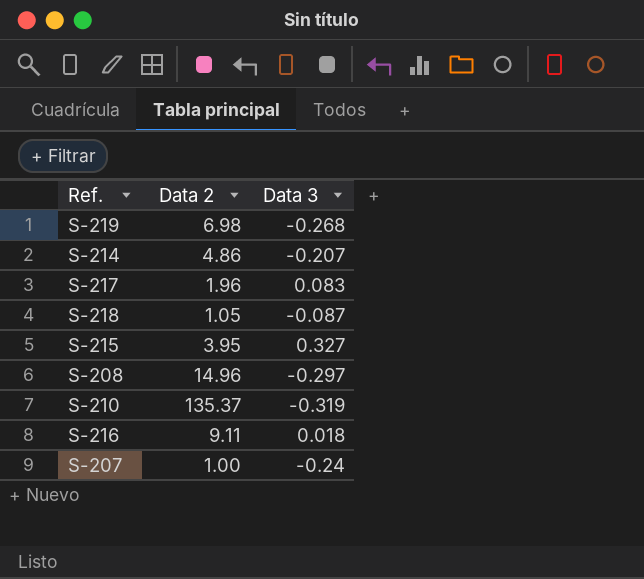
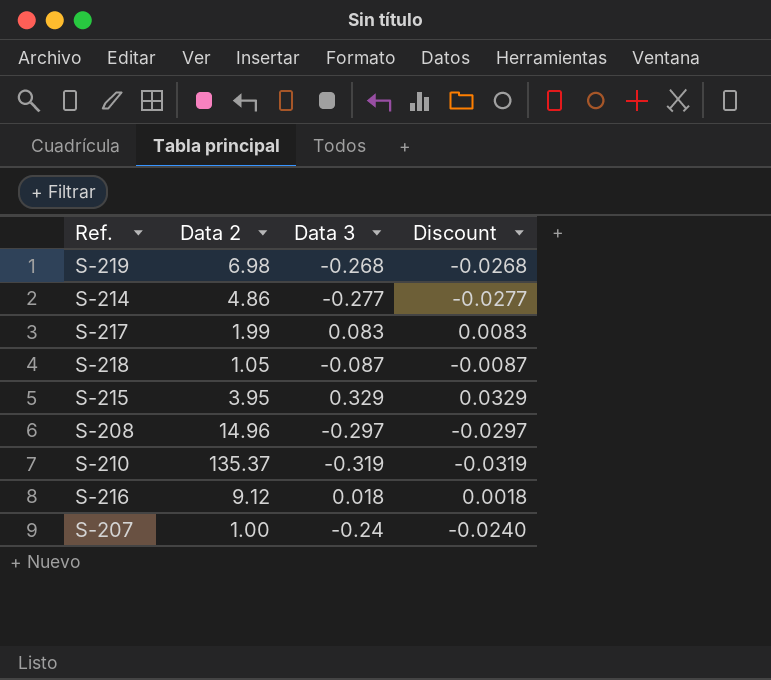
column Discount | formula: none -> [Data 3] * 0.1
S-214 | Data 3: -0.207 -> -0.277
S-217 | Data 2: 1.96 -> 1.99
S-215 | Data 3: 0.327 -> 0.329
S-216 | Data 2: 9.11 -> 9.12

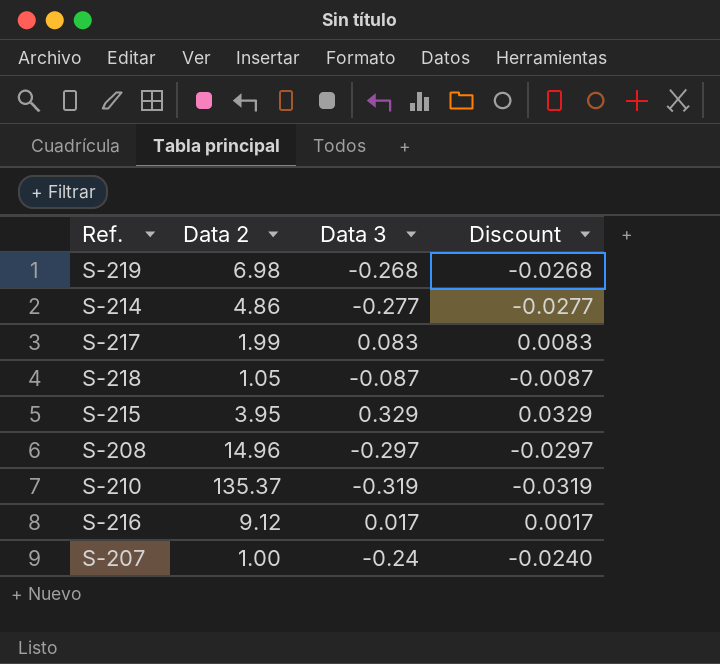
S-216 | Data 3: 0.018 -> 0.017
S-216 | Discount: 0.0018 -> 0.0017

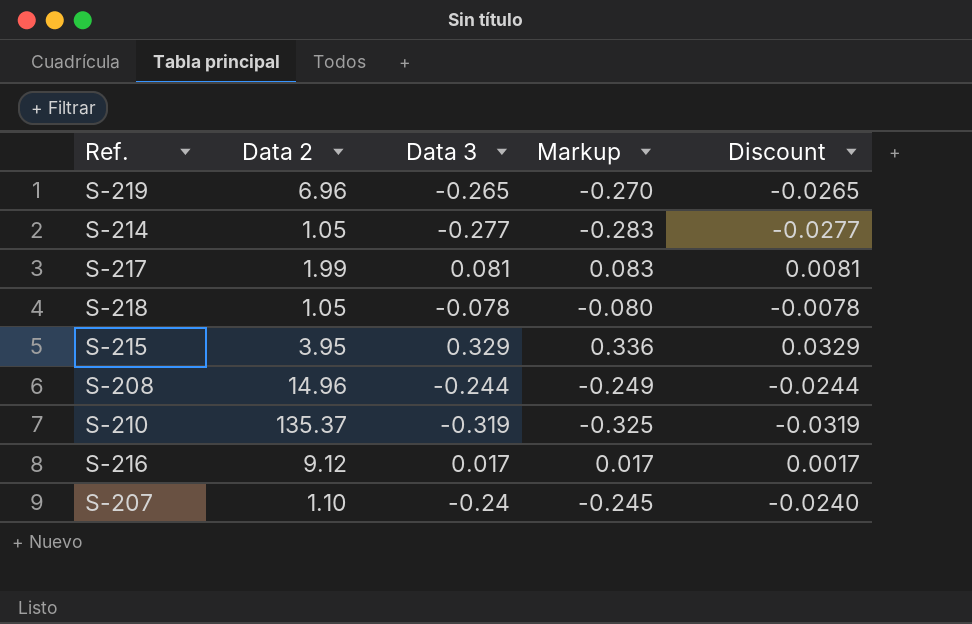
column Markup | formula: none -> [Data 3] * 1.02
S-219 | Data 2: 6.98 -> 6.96
S-219 | Data 3: -0.268 -> -0.265
S-219 | Discount: -0.0268 -> -0.0265
S-214 | Data 2: 4.86 -> 1.05
S-217 | Data 3: 0.083 -> 0.081
S-217 | Discount: 0.0083 -> 0.0081
S-218 | Data 3: -0.087 -> -0.078
S-218 | Discount: -0.0087 -> -0.0078
S-208 | Data 3: -0.297 -> -0.244
S-208 | Discount: -0.0297 -> -0.0244
S-207 | Data 2: 1.00 -> 1.10

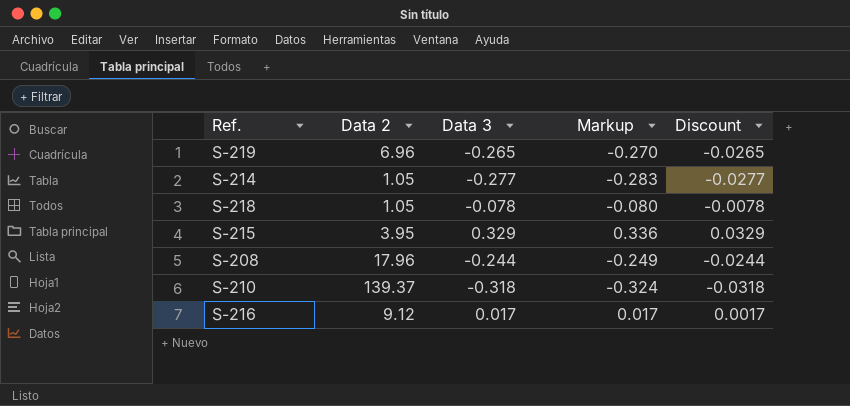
row S-217: 1.99 | 0.081 | 0.083 | 0.0081 -> none
row S-207: 1.10 | -0.24 | -0.245 | -0.0240 -> none
S-208 | Data 2: 14.96 -> 17.96
S-210 | Data 2: 135.37 -> 139.37
S-210 | Data 3: -0.319 -> -0.318
S-210 | Markup: -0.325 -> -0.324
S-210 | Discount: -0.0319 -> -0.0318

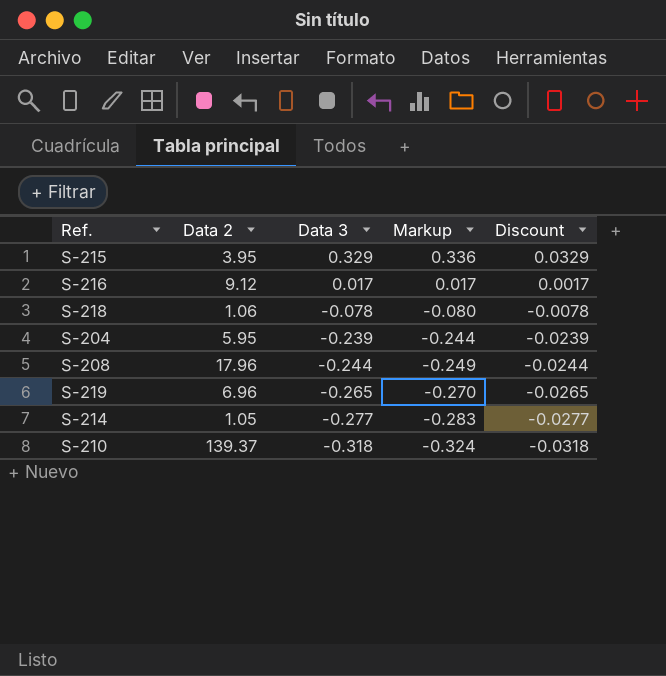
row order: none -> Data 3 descending
S-218 | Data 2: 1.05 -> 1.06
row S-204: none -> 5.95 | -0.239 | -0.244 | -0.0239

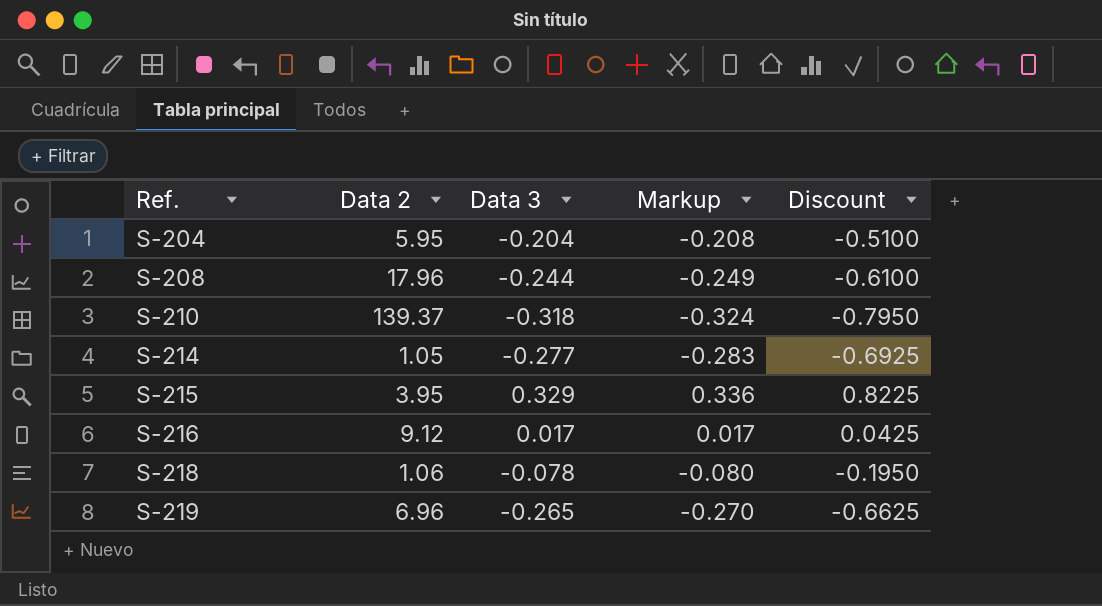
row order: Data 3 descending -> Ref. ascending
column Discount | formula: [Data 3] * 0.1 -> [Data 3] * 2.5
S-204 | Data 3: -0.239 -> -0.204
S-204 | Markup: -0.244 -> -0.208

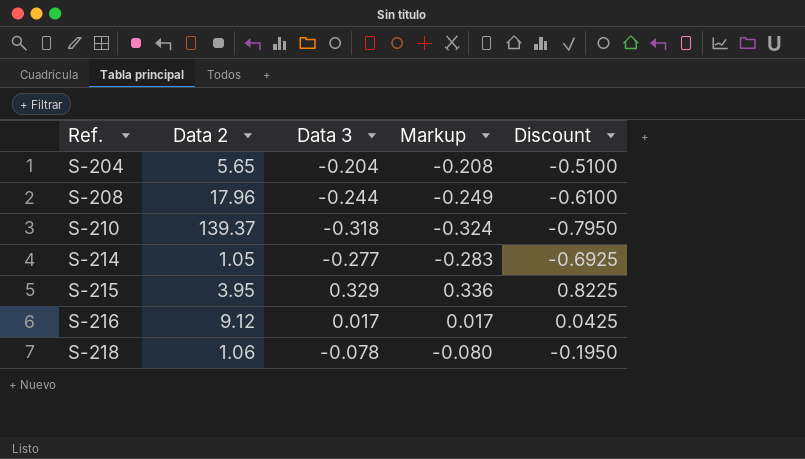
row S-219: 6.96 | -0.265 | -0.270 | -0.6625 -> none
S-204 | Data 2: 5.95 -> 5.65

